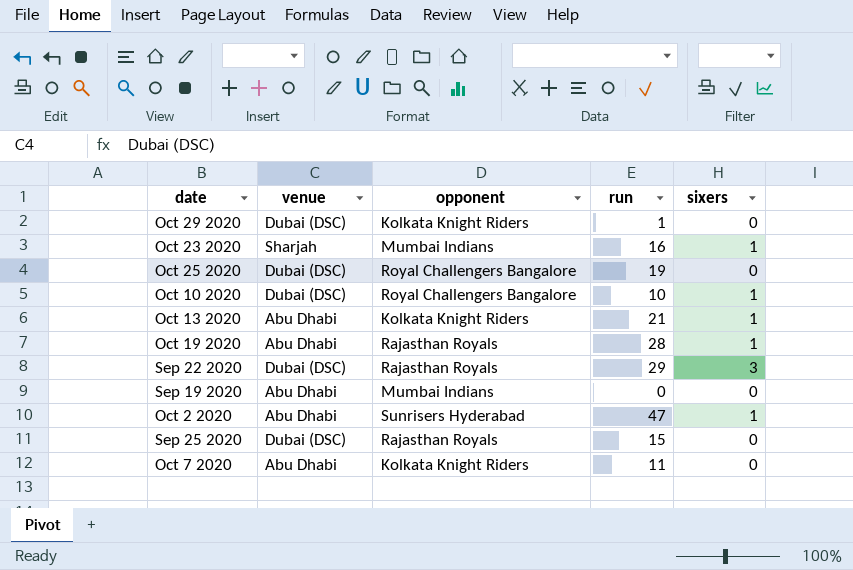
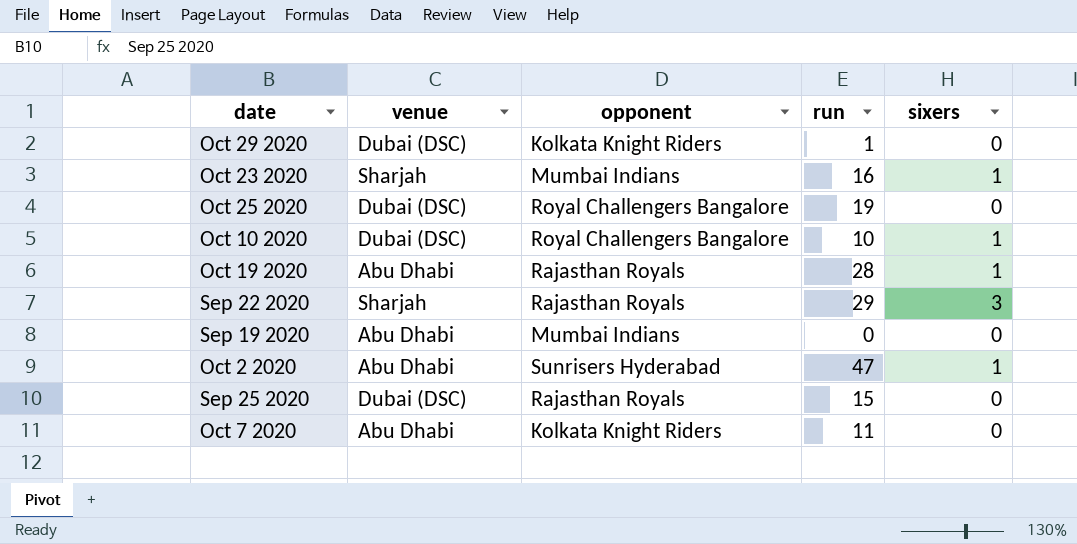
row Oct 13 2020: Abu Dhabi | Kolkata Knight Riders | 21 | 1 -> none
Sep 22 2020 | venue: Dubai (DSC) -> Sharjah

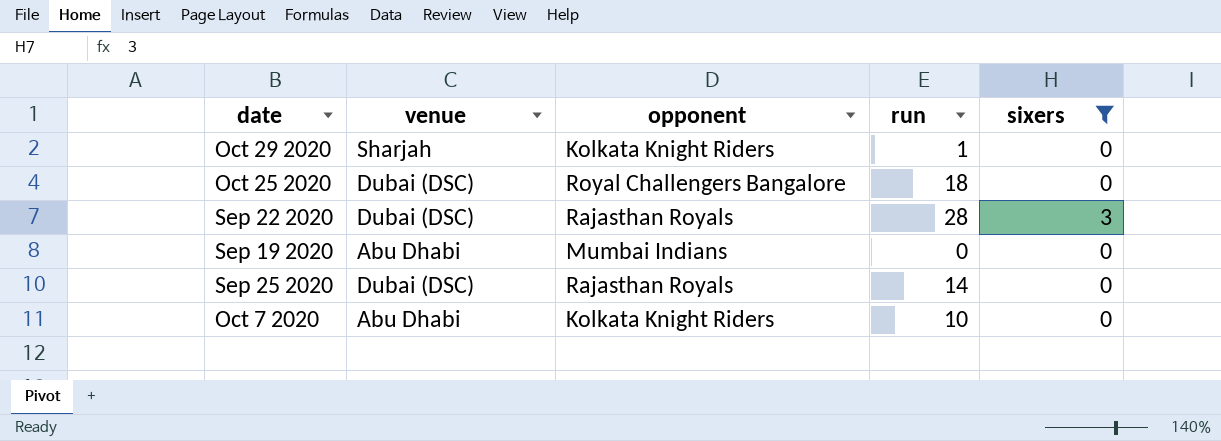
filter: none -> sixers != 1
Oct 29 2020 | venue: Dubai (DSC) -> Sharjah
Oct 25 2020 | run: 19 -> 18
Sep 22 2020 | venue: Sharjah -> Dubai (DSC)
Sep 22 2020 | run: 29 -> 28
Sep 25 2020 | run: 15 -> 14
Oct 7 2020 | run: 11 -> 10

